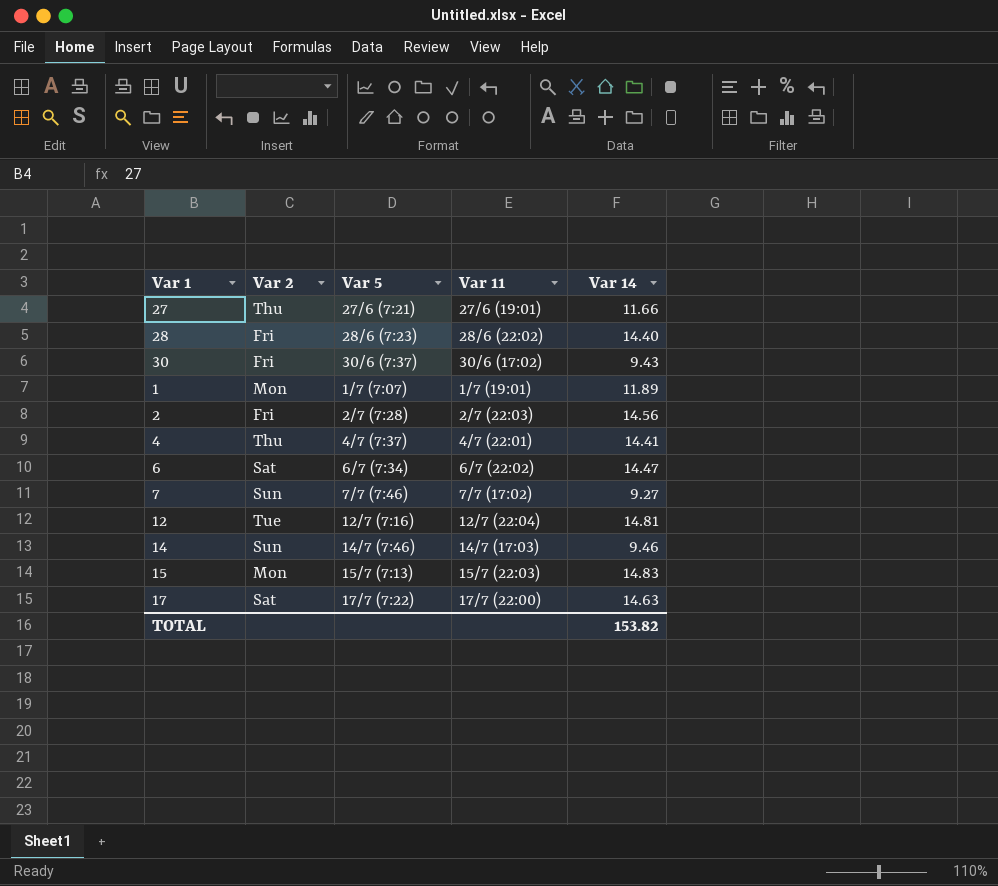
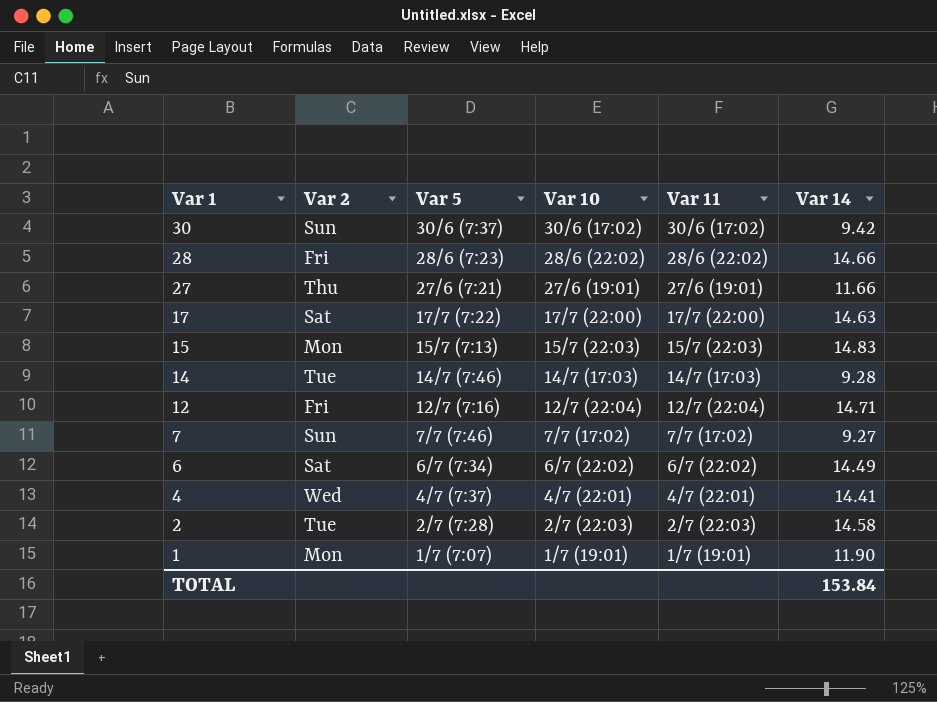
row order: none -> Var 1 descending
column Var 10 | position: none -> 4
30 | Var 2: Fri -> Sun
30 | Var 14: 9.43 -> 9.42
28 | Var 14: 14.40 -> 14.66
14 | Var 2: Sun -> Tue
14 | Var 14: 9.46 -> 9.28
12 | Var 2: Tue -> Fri
12 | Var 14: 14.81 -> 14.71
6 | Var 14: 14.47 -> 14.49
4 | Var 2: Thu -> Wed
2 | Var 2: Fri -> Tue
2 | Var 14: 14.56 -> 14.58
1 | Var 14: 11.89 -> 11.90
TOTAL | Var 14: 153.82 -> 153.84

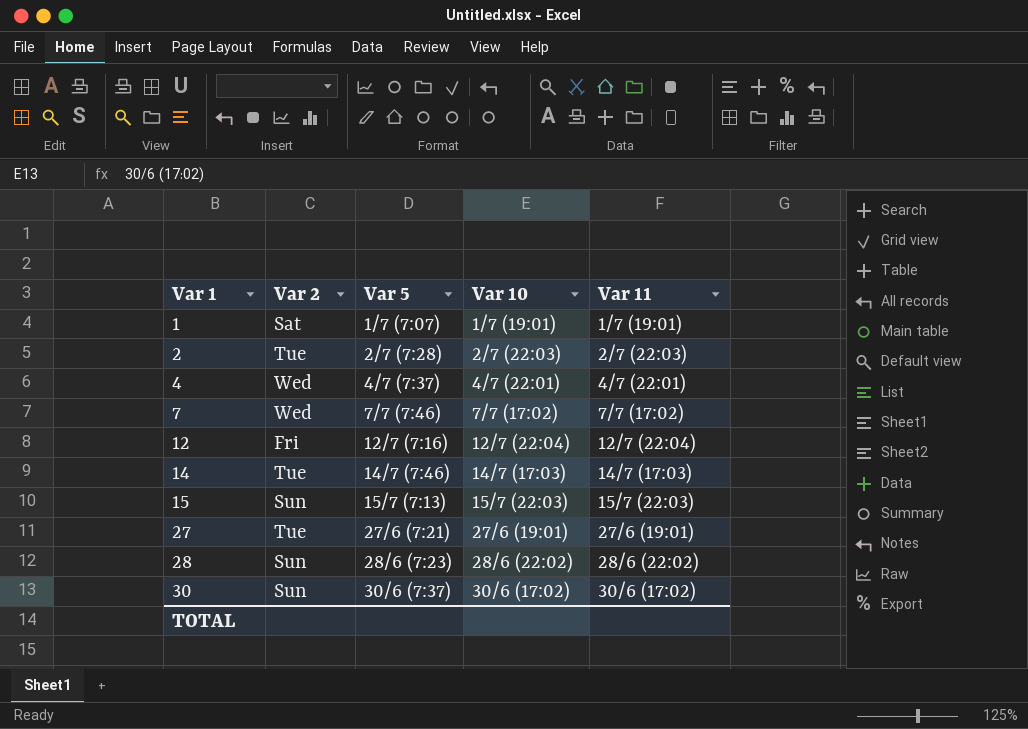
row order: Var 1 descending -> Var 1 ascending
column Var 14 | position: 6 -> none
row 17: Sat | 17/7 (7:22) | 17/7 (22:00) | 17/7 (22:00) | 14.63 -> none
row 6: Sat | 6/7 (7:34) | 6/7 (22:02) | 6/7 (22:02) | 14.49 -> none
1 | Var 2: Mon -> Sat
7 | Var 2: Sun -> Wed
15 | Var 2: Mon -> Sun
27 | Var 2: Thu -> Tue
28 | Var 2: Fri -> Sun

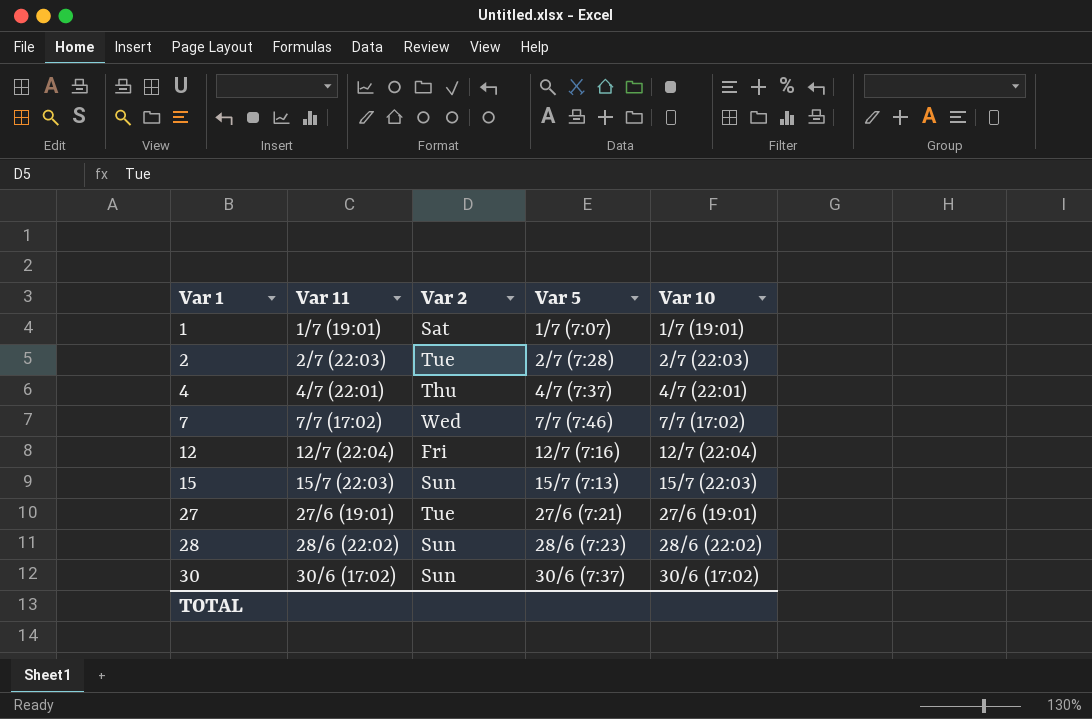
column Var 11 | position: 5 -> 2
row 14: Tue | 14/7 (7:46) | 14/7 (17:03) | 14/7 (17:03) -> none
4 | Var 2: Wed -> Thu

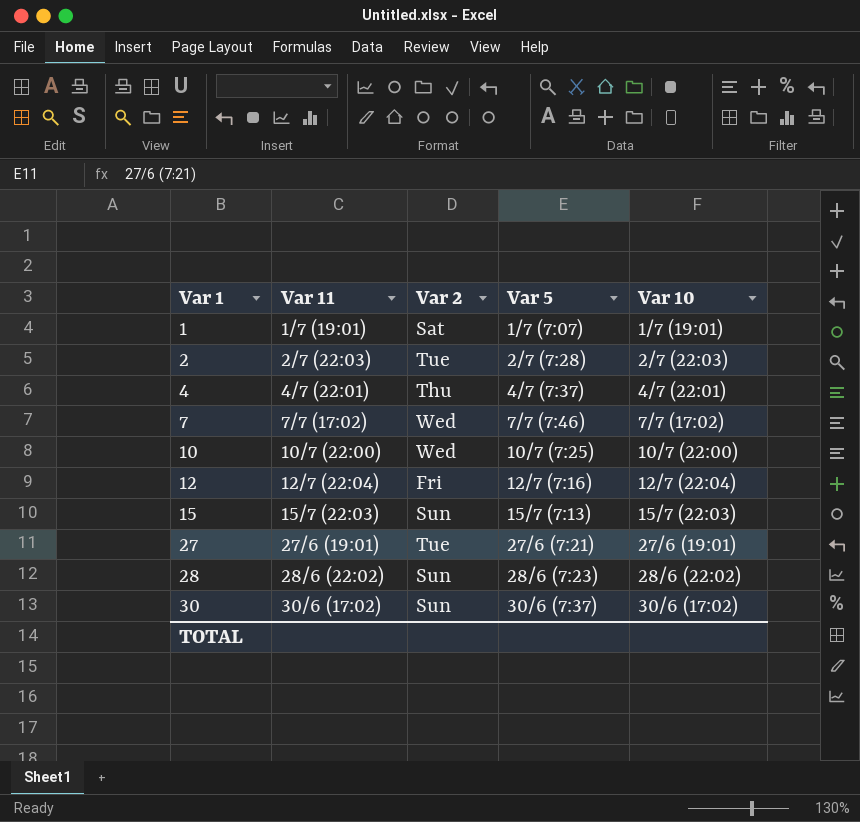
row 10: none -> 10/7 (22:00) | Wed | 10/7 (7:25) | 10/7 (22:00)

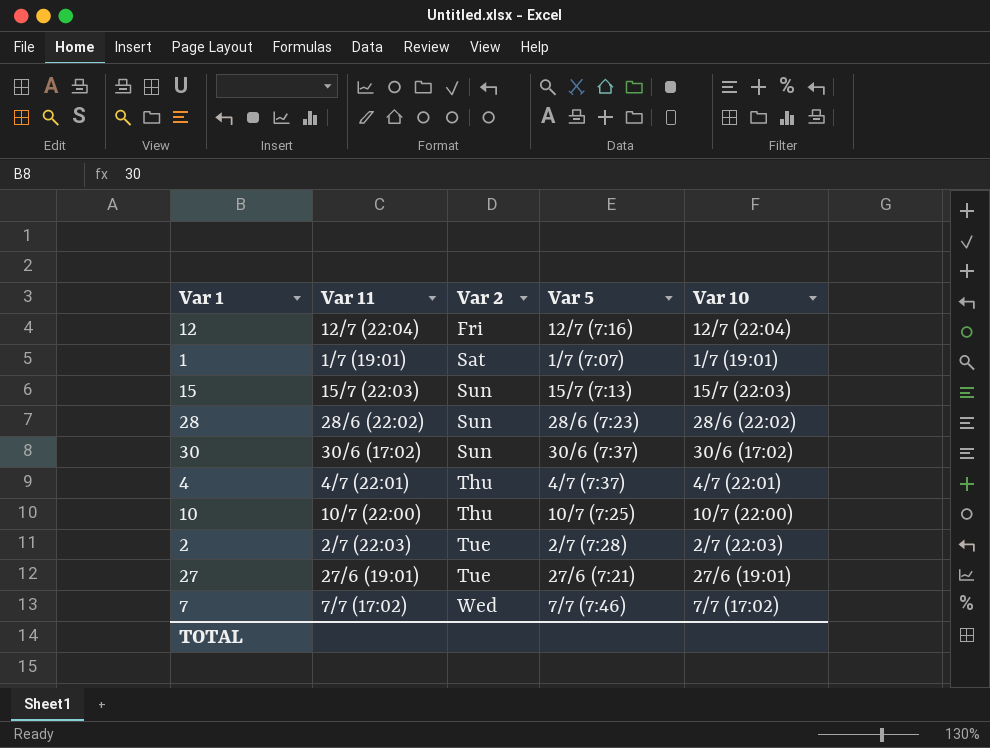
row order: Var 1 ascending -> Var 2 ascending
10 | Var 2: Wed -> Thu

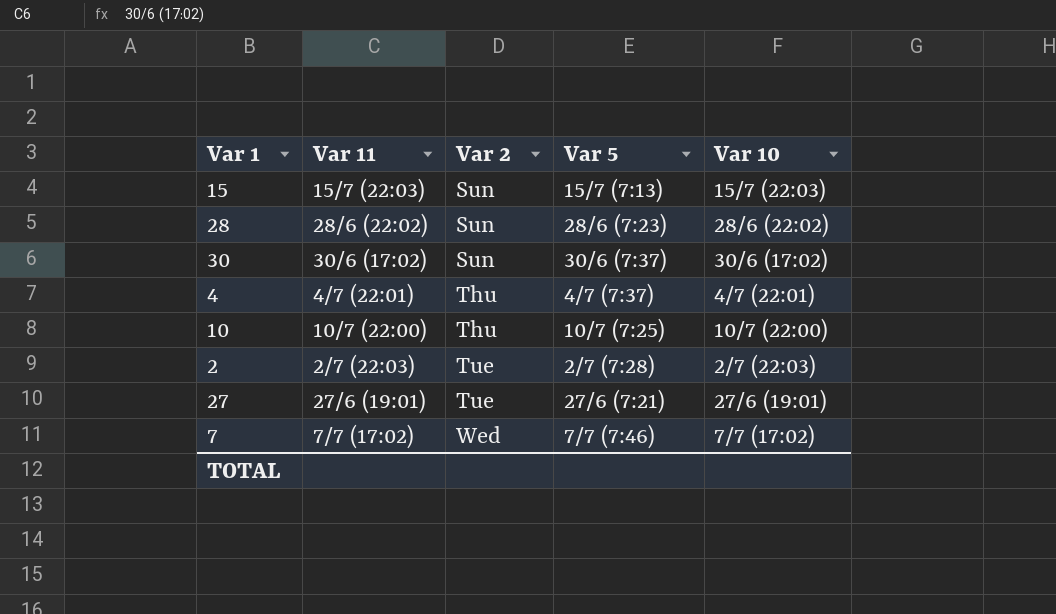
row 12: 12/7 (22:04) | Fri | 12/7 (7:16) | 12/7 (22:04) -> none
row 1: 1/7 (19:01) | Sat | 1/7 (7:07) | 1/7 (19:01) -> none

